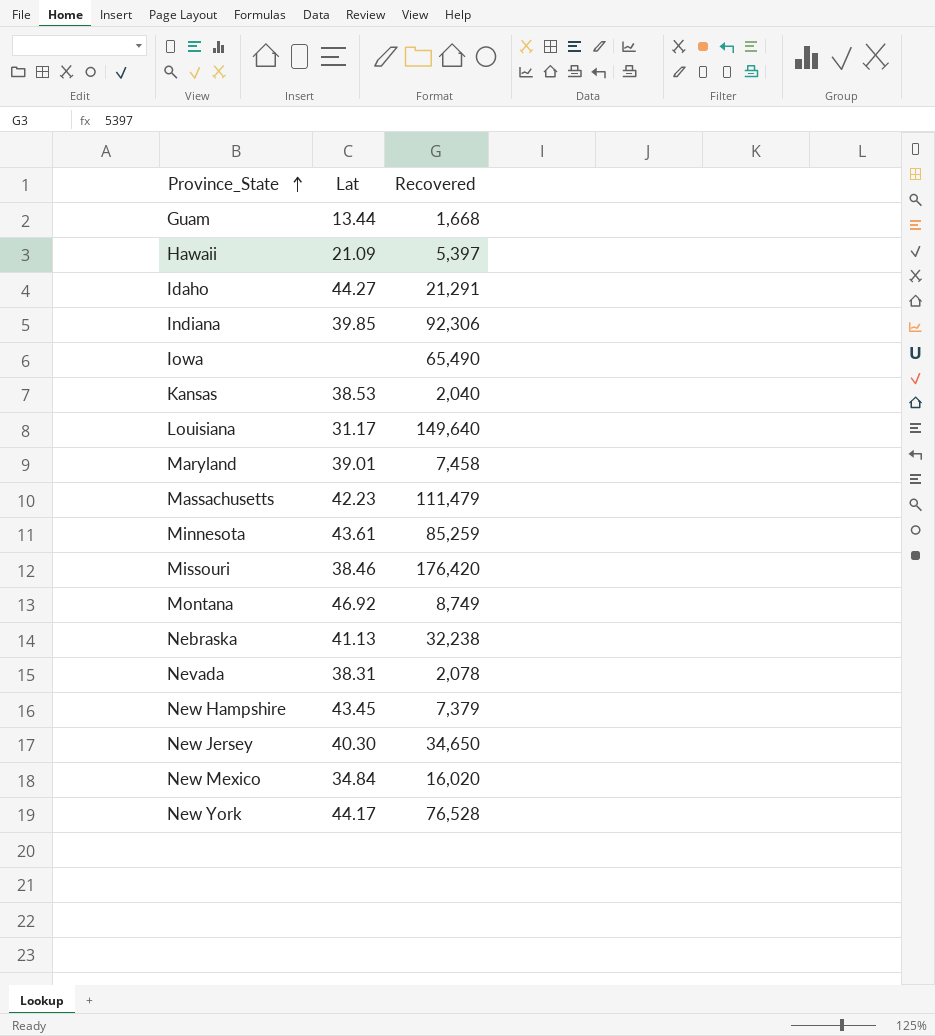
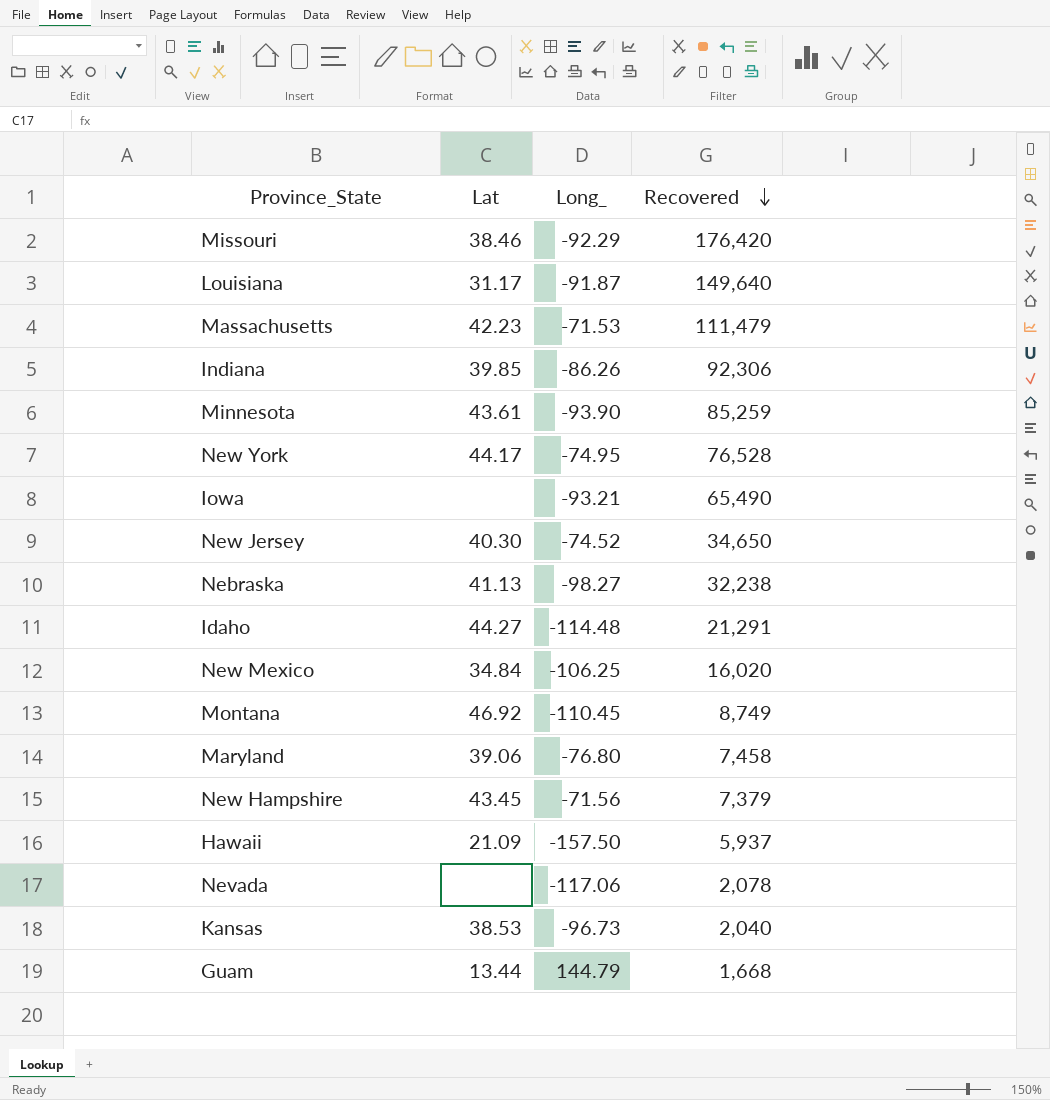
row order: Province_State ascending -> Recovered descending
column Long_ | position: none -> 3
Maryland | Lat: 39.01 -> 39.06
Hawaii | Recovered: 5,397 -> 5,937
Nevada | Lat: 38.31 -> none

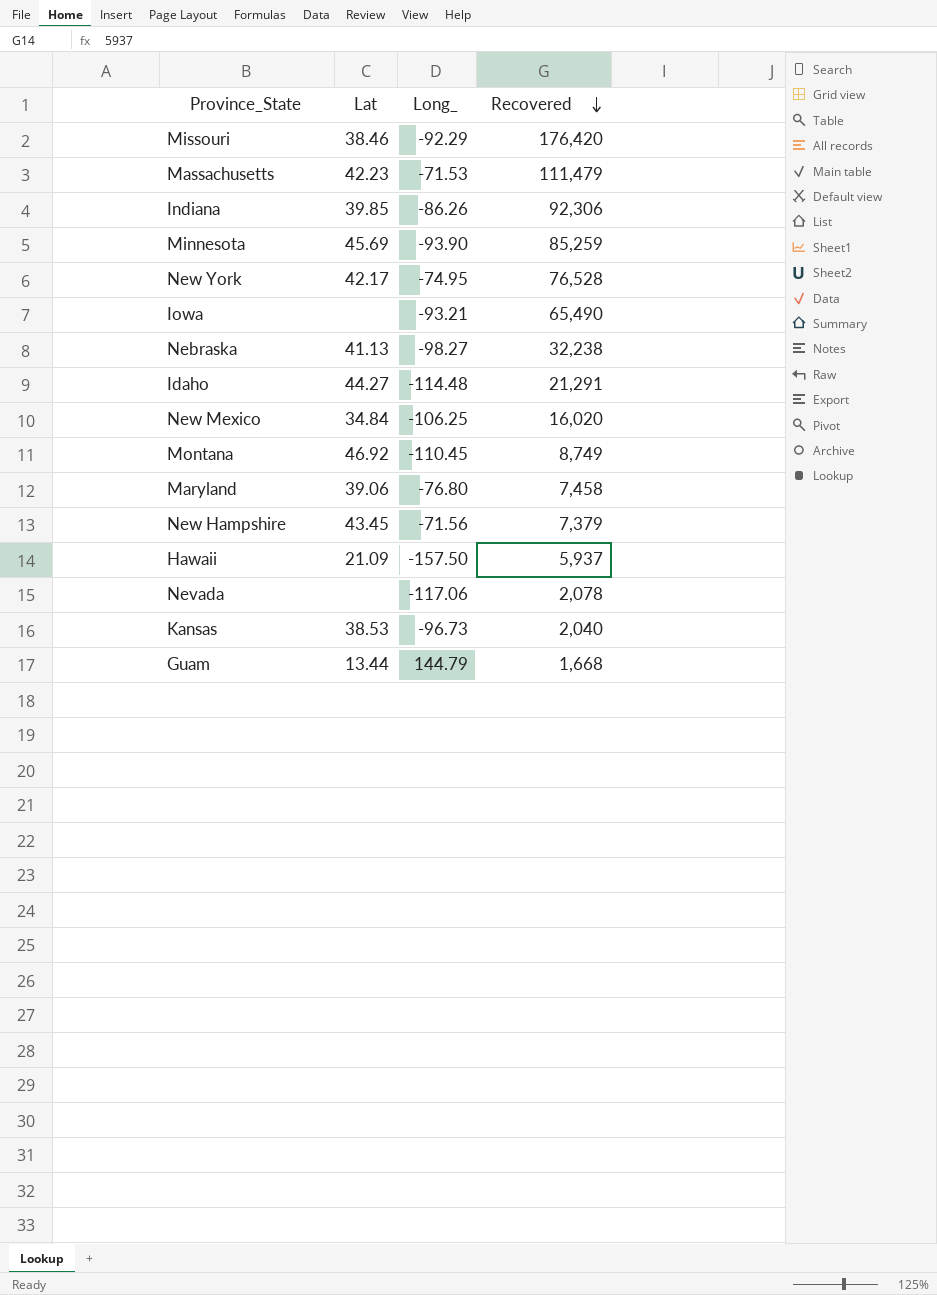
row Louisiana: 31.17 | -91.87 | 149,640 -> none
row New Jersey: 40.30 | -74.52 | 34,650 -> none
Minnesota | Lat: 43.61 -> 45.69
New York | Lat: 44.17 -> 42.17

